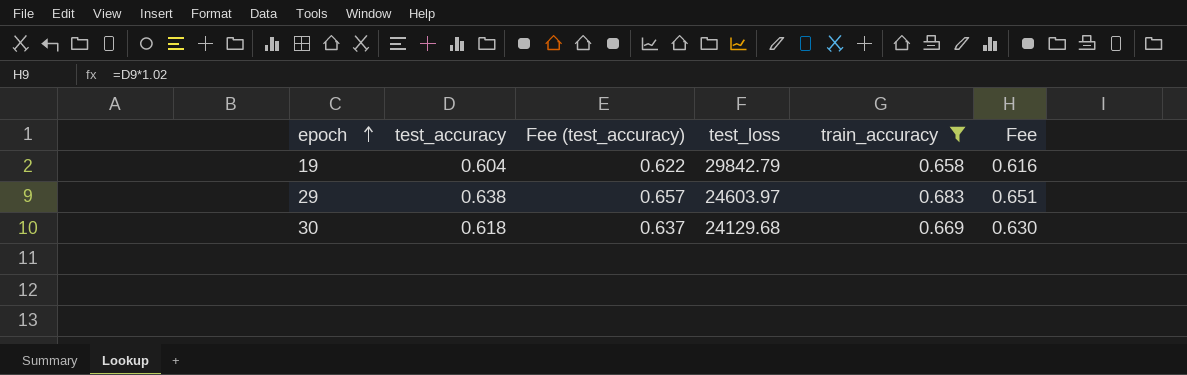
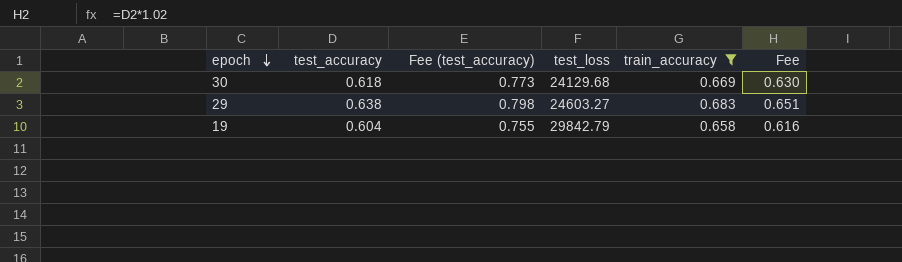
row order: epoch ascending -> epoch descending
column Fee (test_accuracy) | formula: [test_accuracy] * 1.03 -> [test_accuracy] * 1.25
29 | test_loss: 24603.97 -> 24603.27

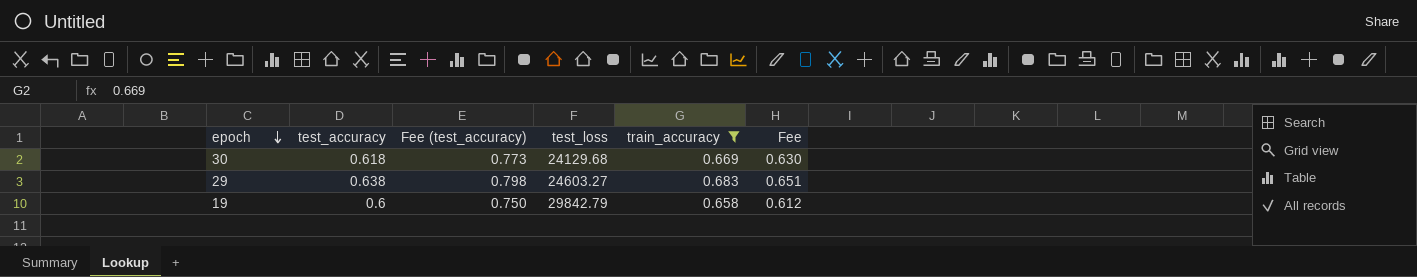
19 | test_accuracy: 0.604 -> 0.6
19 | Fee (test_accuracy): 0.755 -> 0.750
19 | Fee: 0.616 -> 0.612

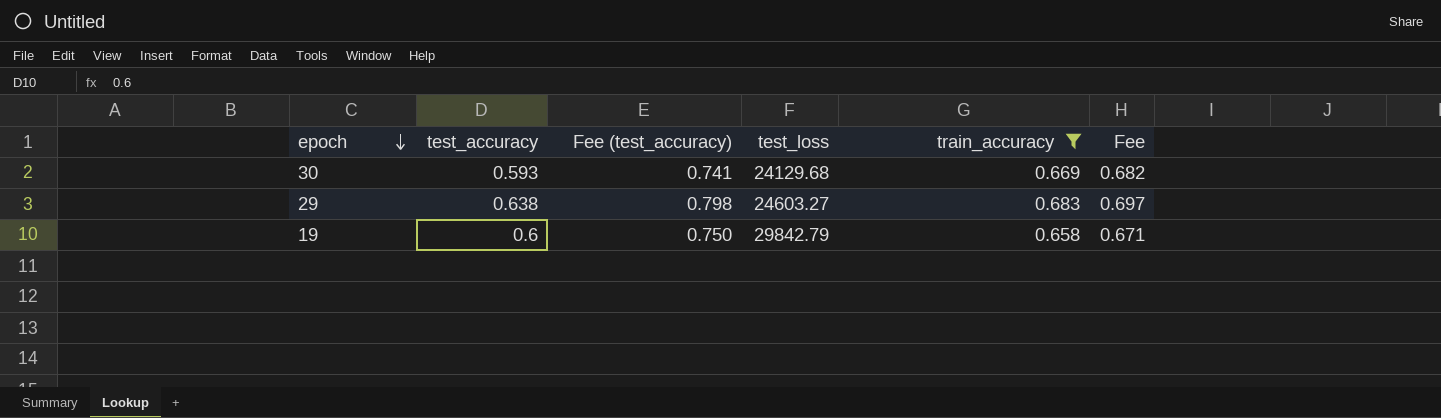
column Fee | formula: [test_accuracy] * 1.02 -> [train_accuracy] * 1.02
30 | test_accuracy: 0.618 -> 0.593
30 | Fee (test_accuracy): 0.773 -> 0.741

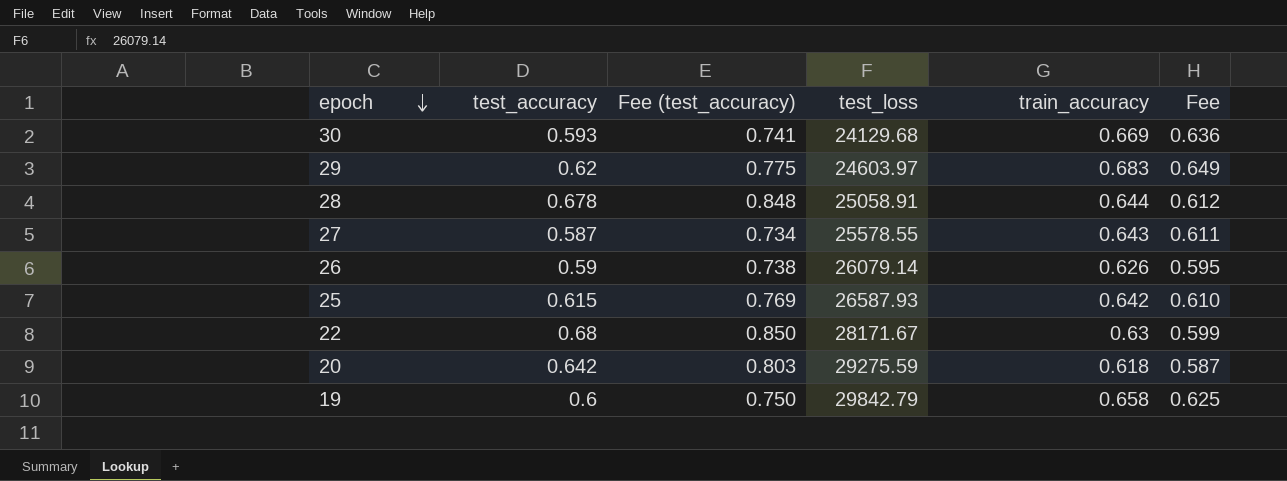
filter: train_accuracy >= 0.658 -> none
column Fee | formula: [train_accuracy] * 1.02 -> [train_accuracy] * 0.95
29 | test_accuracy: 0.638 -> 0.62
29 | Fee (test_accuracy): 0.798 -> 0.775
29 | test_loss: 24603.27 -> 24603.97

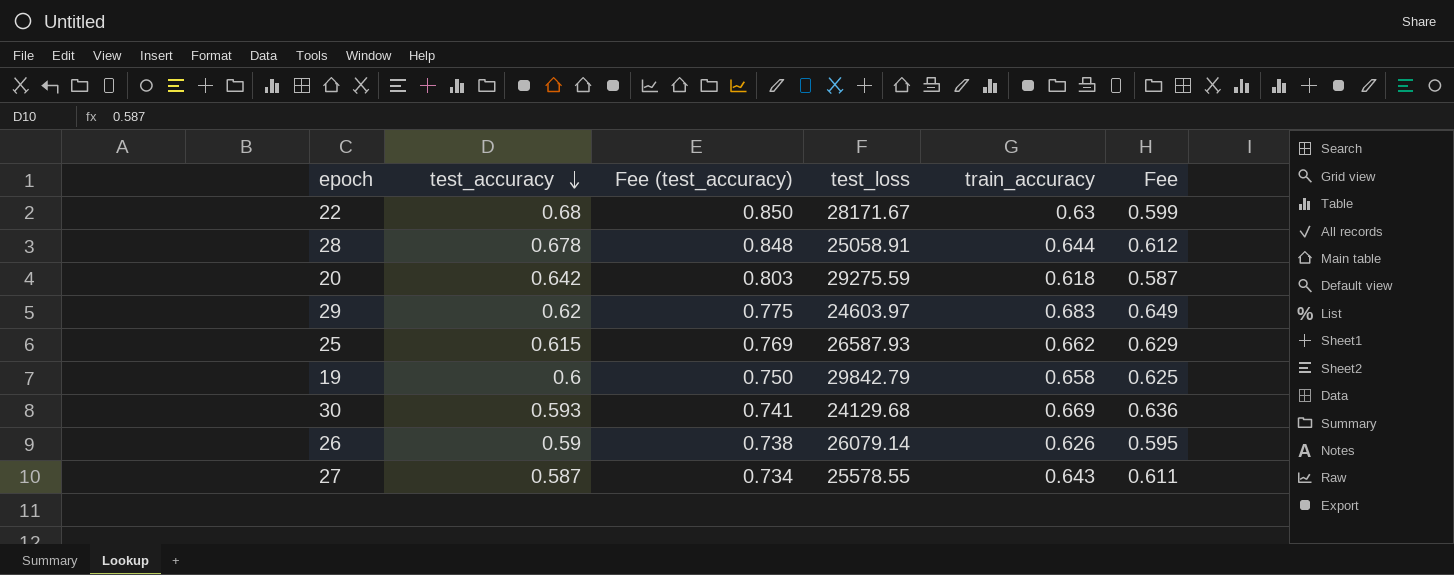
row order: epoch descending -> test_accuracy descending
25 | train_accuracy: 0.642 -> 0.662
25 | Fee: 0.610 -> 0.629

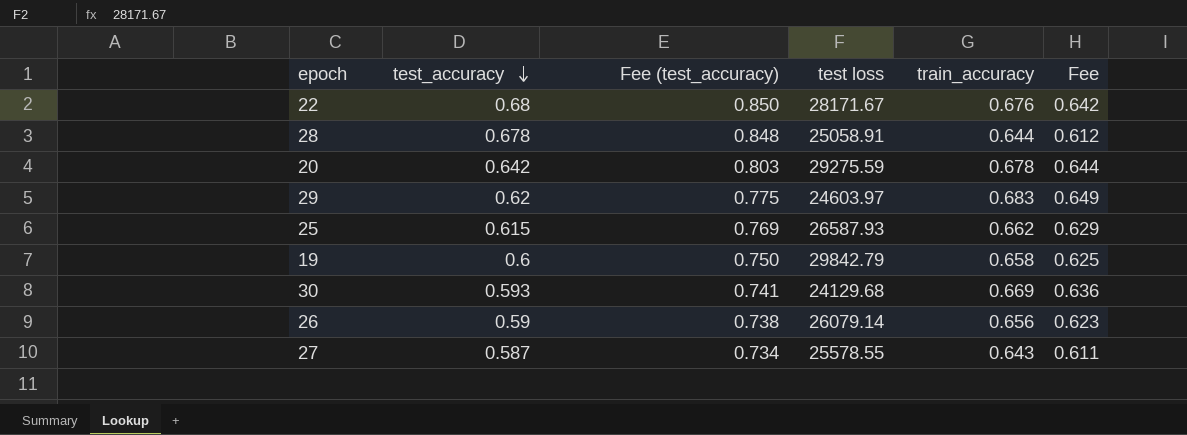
column name: test_loss -> test loss
22 | train_accuracy: 0.63 -> 0.676
22 | Fee: 0.599 -> 0.642
20 | train_accuracy: 0.618 -> 0.678
20 | Fee: 0.587 -> 0.644
26 | train_accuracy: 0.626 -> 0.656
26 | Fee: 0.595 -> 0.623

